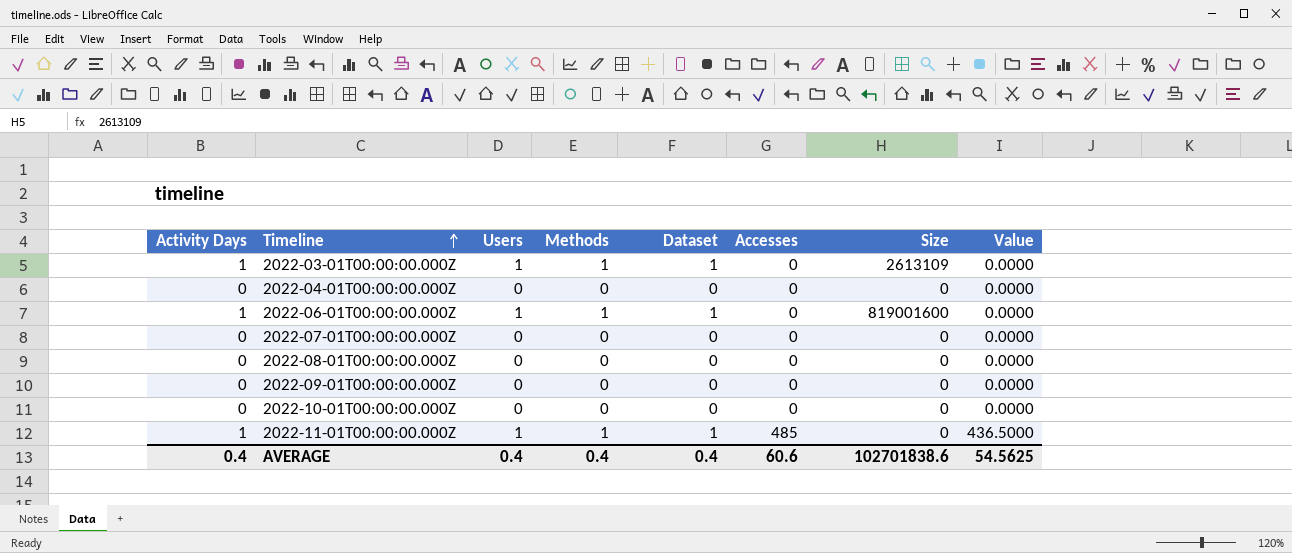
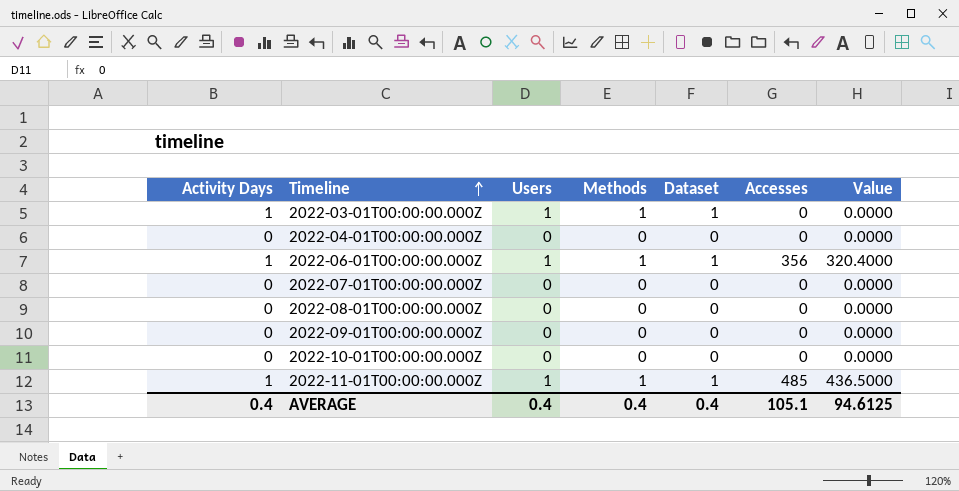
column Size | position: 7 -> none
2022-06-01T00:00:00.000Z | Accesses: 0 -> 356
2022-06-01T00:00:00.000Z | Value: 0.0000 -> 320.4000
AVERAGE | Accesses: 60.6 -> 105.1
AVERAGE | Value: 54.5625 -> 94.6125

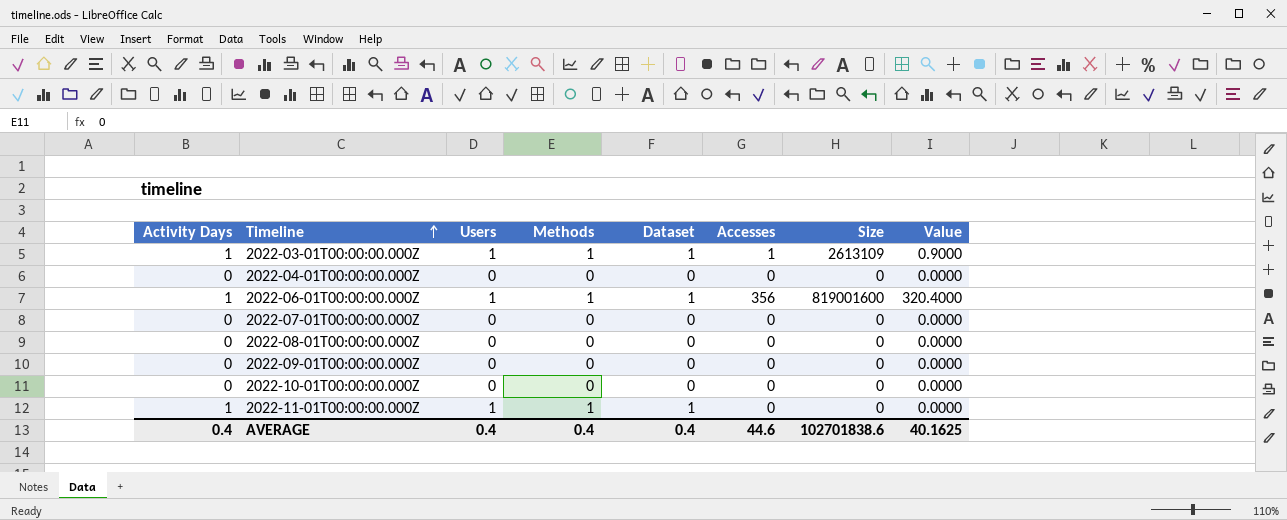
column Size | position: none -> 7
2022-03-01T00:00:00.000Z | Accesses: 0 -> 1
2022-03-01T00:00:00.000Z | Value: 0.0000 -> 0.9000
2022-11-01T00:00:00.000Z | Accesses: 485 -> 0
2022-11-01T00:00:00.000Z | Value: 436.5000 -> 0.0000
AVERAGE | Accesses: 105.1 -> 44.6
AVERAGE | Value: 94.6125 -> 40.1625

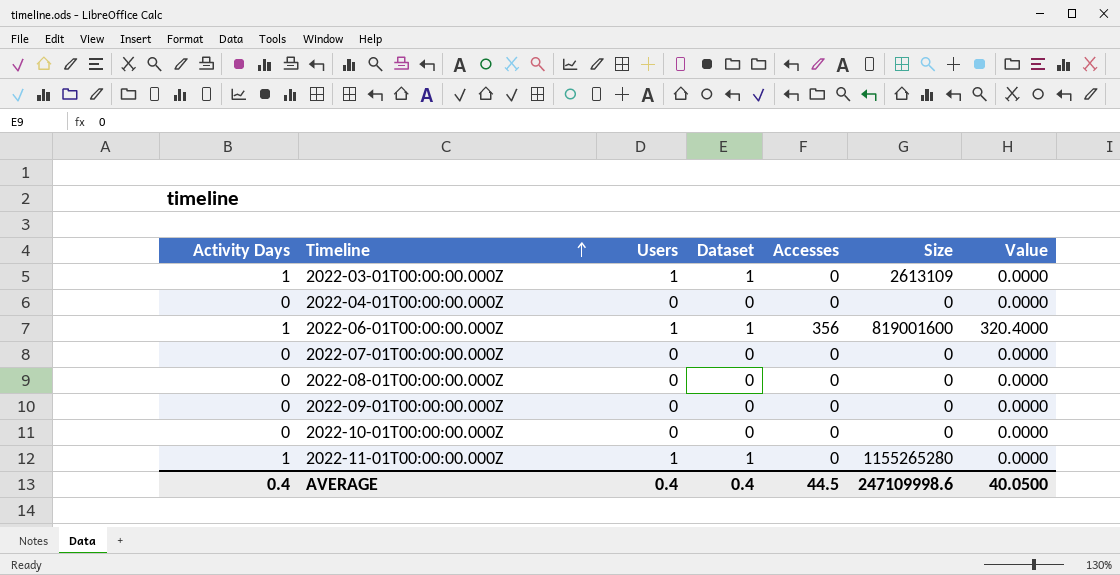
column Methods | position: 4 -> none
2022-03-01T00:00:00.000Z | Accesses: 1 -> 0
2022-03-01T00:00:00.000Z | Value: 0.9000 -> 0.0000
2022-11-01T00:00:00.000Z | Size: 0 -> 1155265280
AVERAGE | Accesses: 44.6 -> 44.5
AVERAGE | Size: 102701838.6 -> 247109998.6
AVERAGE | Value: 40.1625 -> 40.0500

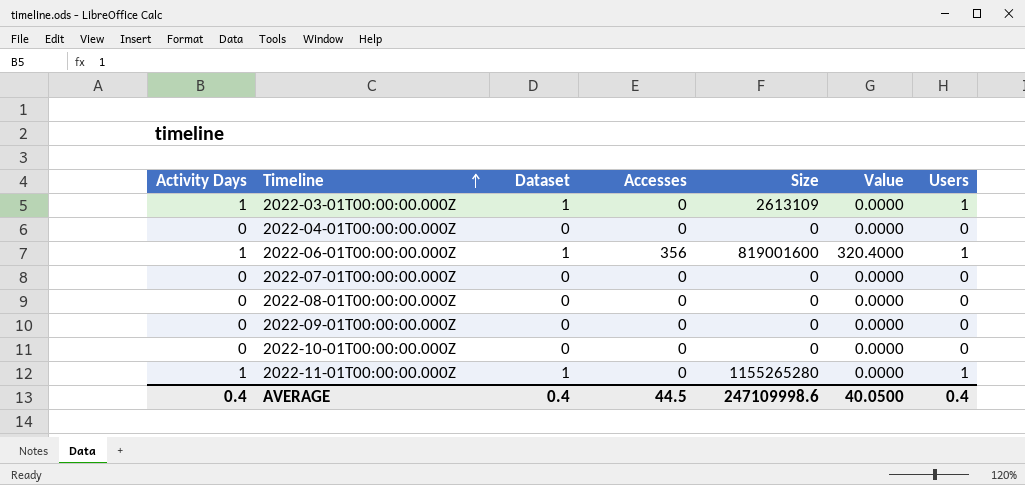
column Users | position: 3 -> 7

